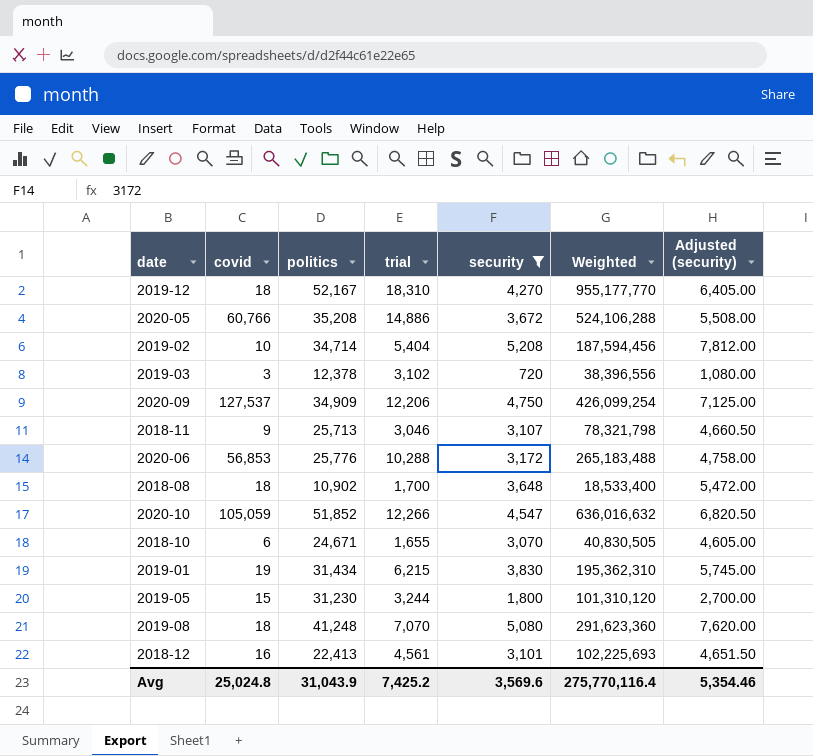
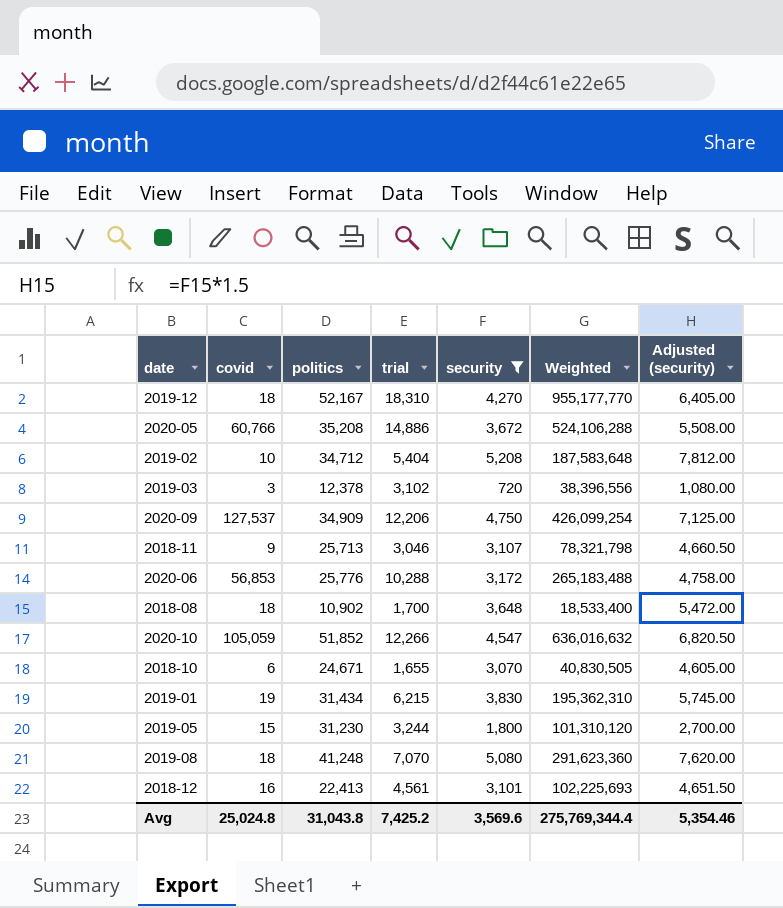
2019-02 | politics: 34,714 -> 34,712
2019-02 | Weighted: 187,594,456 -> 187,583,648
Avg | politics: 31,043.9 -> 31,043.8
Avg | Weighted: 275,770,116.4 -> 275,769,344.4

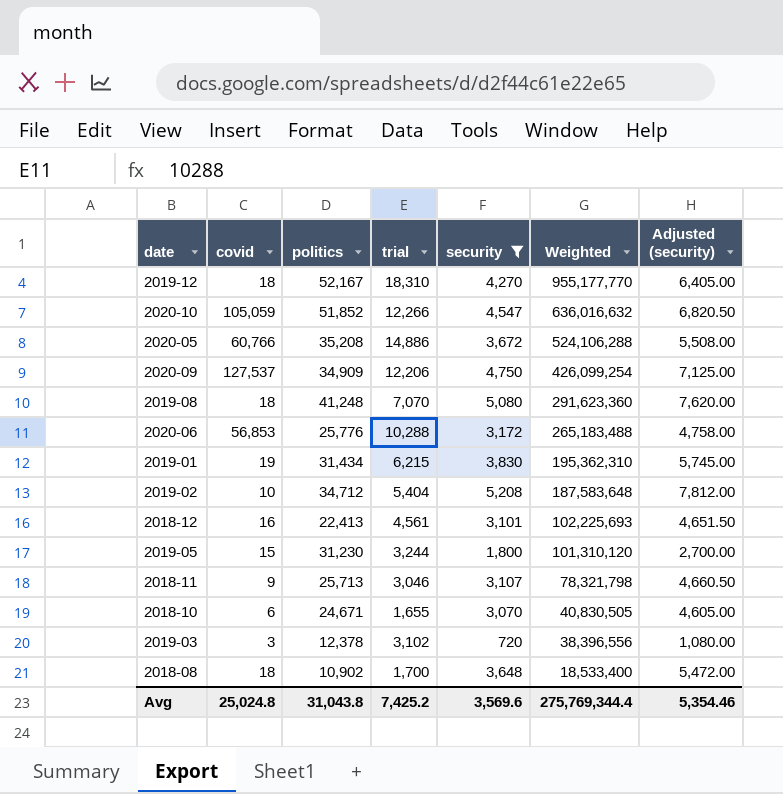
row order: none -> Weighted descending

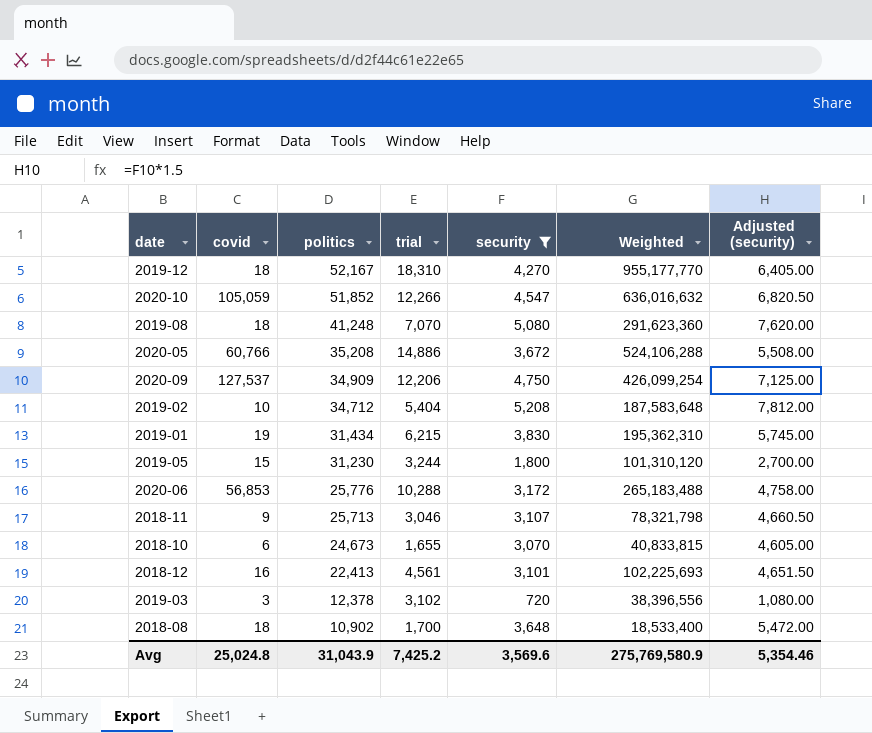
row order: Weighted descending -> politics descending
2018-10 | politics: 24,671 -> 24,673
2018-10 | Weighted: 40,830,505 -> 40,833,815
Avg | politics: 31,043.8 -> 31,043.9
Avg | Weighted: 275,769,344.4 -> 275,769,580.9

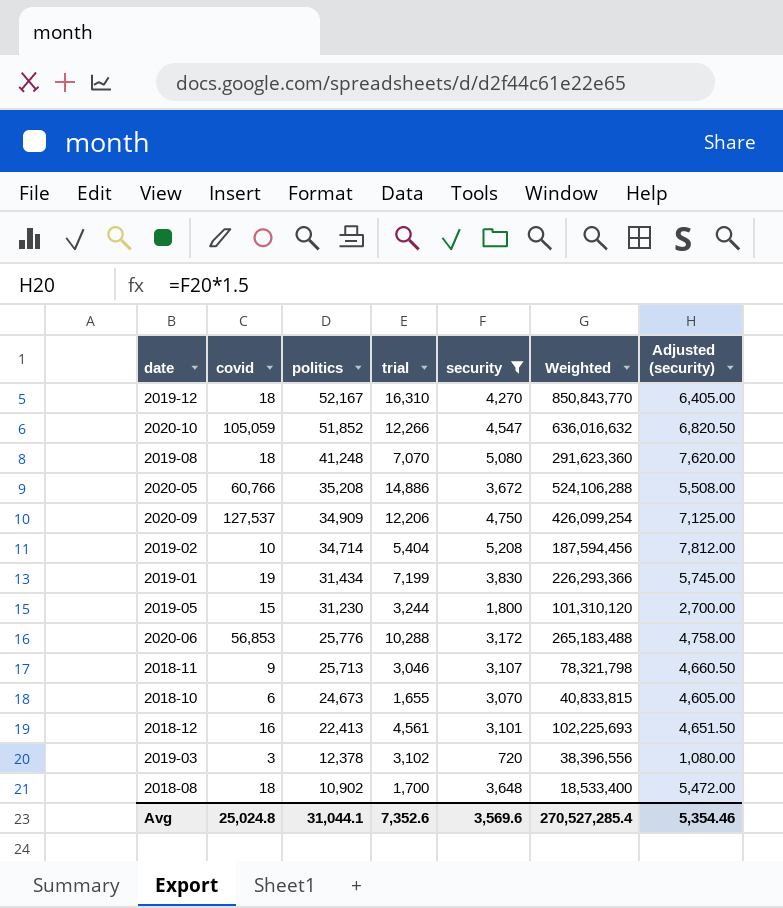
2019-12 | trial: 18,310 -> 16,310
2019-12 | Weighted: 955,177,770 -> 850,843,770
2019-02 | politics: 34,712 -> 34,714
2019-02 | Weighted: 187,583,648 -> 187,594,456
2019-01 | trial: 6,215 -> 7,199
2019-01 | Weighted: 195,362,310 -> 226,293,366
Avg | politics: 31,043.9 -> 31,044.1
Avg | trial: 7,425.2 -> 7,352.6
Avg | Weighted: 275,769,580.9 -> 270,527,285.4

